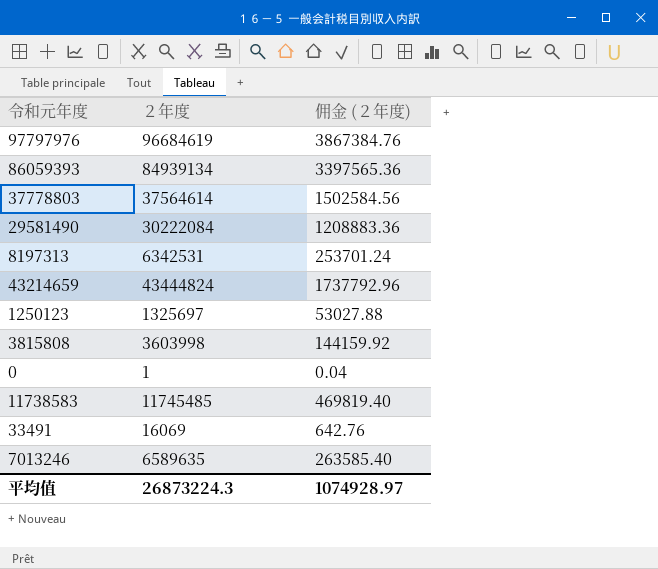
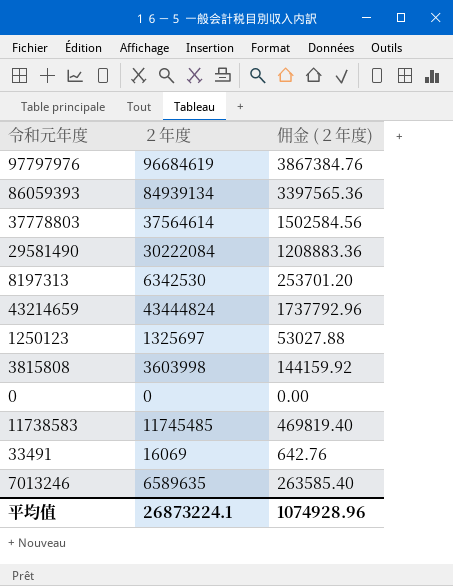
8197313 | ２年度: 6342531 -> 6342530
8197313 | 佣金 (２年度): 253701.24 -> 253701.20
0 | ２年度: 1 -> 0
0 | 佣金 (２年度): 0.04 -> 0.00
平均值 | ２年度: 26873224.3 -> 26873224.1
平均值 | 佣金 (２年度): 1074928.97 -> 1074928.96

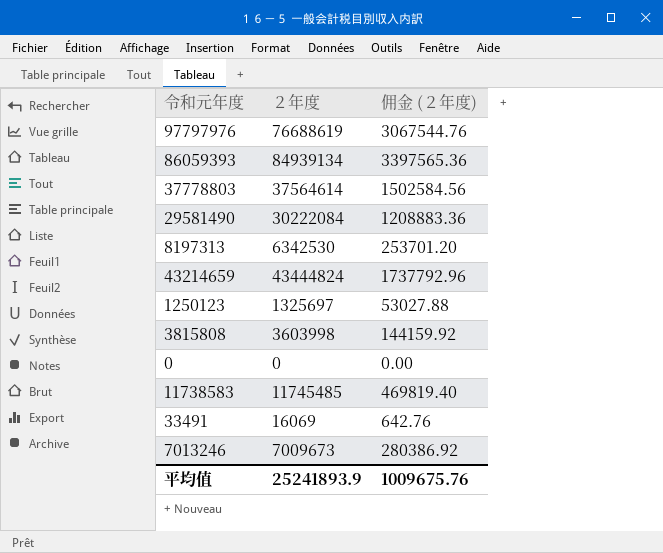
97797976 | ２年度: 96684619 -> 76688619
97797976 | 佣金 (２年度): 3867384.76 -> 3067544.76
7013246 | ２年度: 6589635 -> 7009673
7013246 | 佣金 (２年度): 263585.40 -> 280386.92
平均值 | ２年度: 26873224.1 -> 25241893.9
平均值 | 佣金 (２年度): 1074928.96 -> 1009675.76

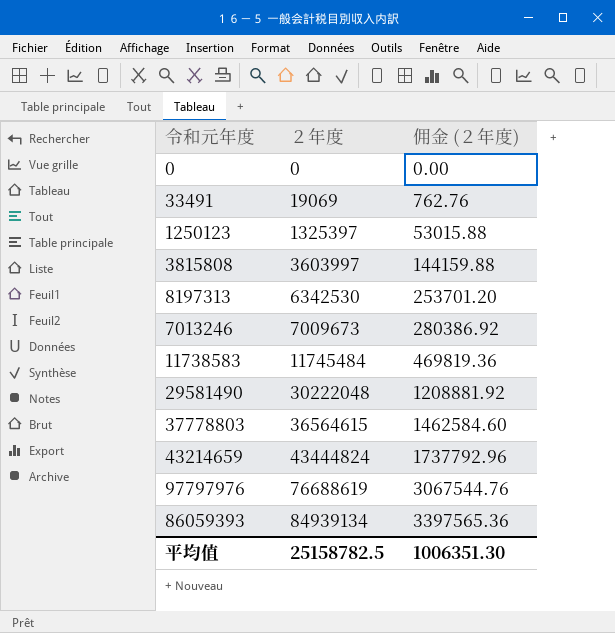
row order: none -> ２年度 ascending
33491 | ２年度: 16069 -> 19069
33491 | 佣金 (２年度): 642.76 -> 762.76
1250123 | ２年度: 1325697 -> 1325397
1250123 | 佣金 (２年度): 53027.88 -> 53015.88
3815808 | ２年度: 3603998 -> 3603997
3815808 | 佣金 (２年度): 144159.92 -> 144159.88
11738583 | ２年度: 11745485 -> 11745484
11738583 | 佣金 (２年度): 469819.40 -> 469819.36
29581490 | ２年度: 30222084 -> 30222048
29581490 | 佣金 (２年度): 1208883.36 -> 1208881.92
37778803 | ２年度: 37564614 -> 36564615
37778803 | 佣金 (２年度): 1502584.56 -> 1462584.60
平均值 | ２年度: 25241893.9 -> 25158782.5
平均值 | 佣金 (２年度): 1009675.76 -> 1006351.30

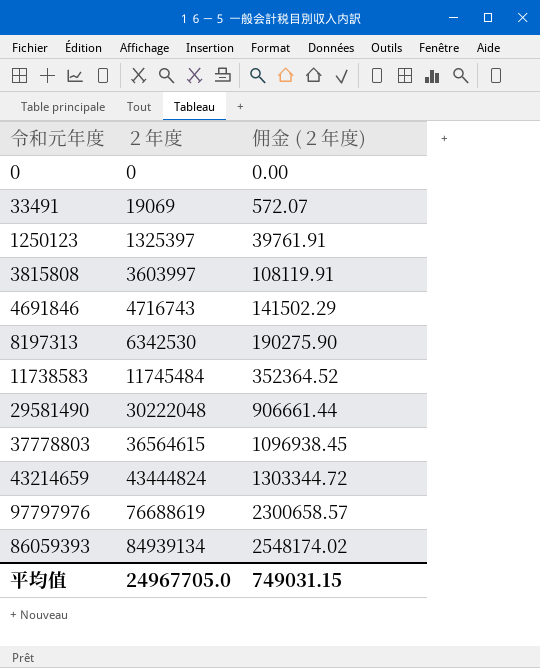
column 佣金 (２年度) | formula: [２年度] * 0.04 -> [２年度] * 0.03
row 7013246: 7009673 | 280386.92 -> none
row 4691846: none -> 4716743 | 141502.29
平均值 | ２年度: 25158782.5 -> 24967705.0
平均值 | 佣金 (２年度): 1006351.30 -> 749031.15

